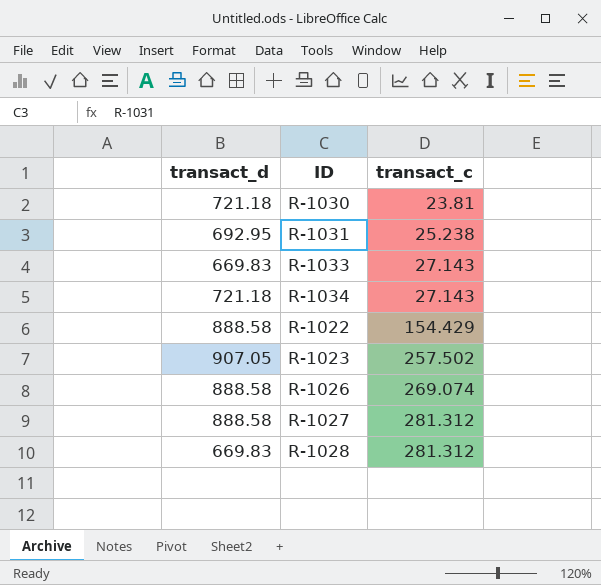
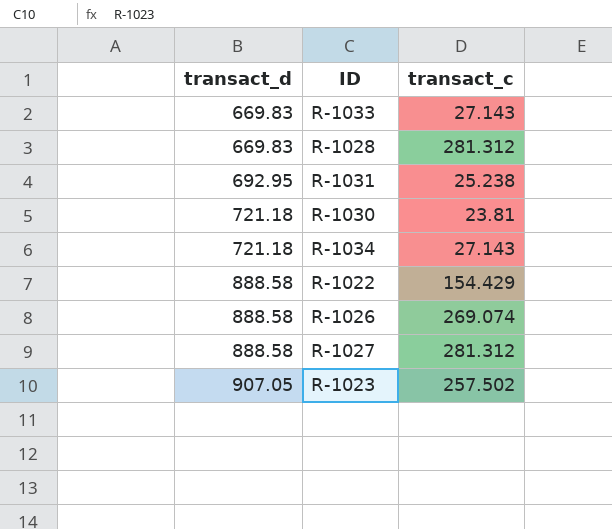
row order: transact_c ascending -> transact_d ascending

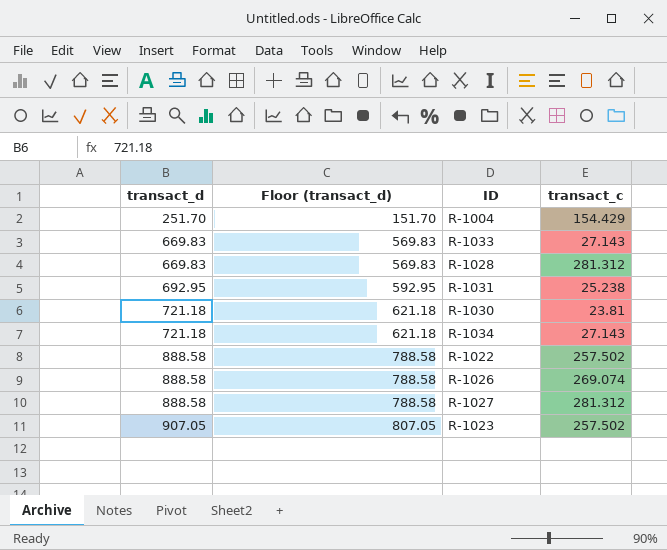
column Floor (transact_d) | formula: none -> [transact_d] - 100
row R-1004: none -> 251.70 | 151.70 | 154.429
R-1022 | transact_c: 154.429 -> 257.502

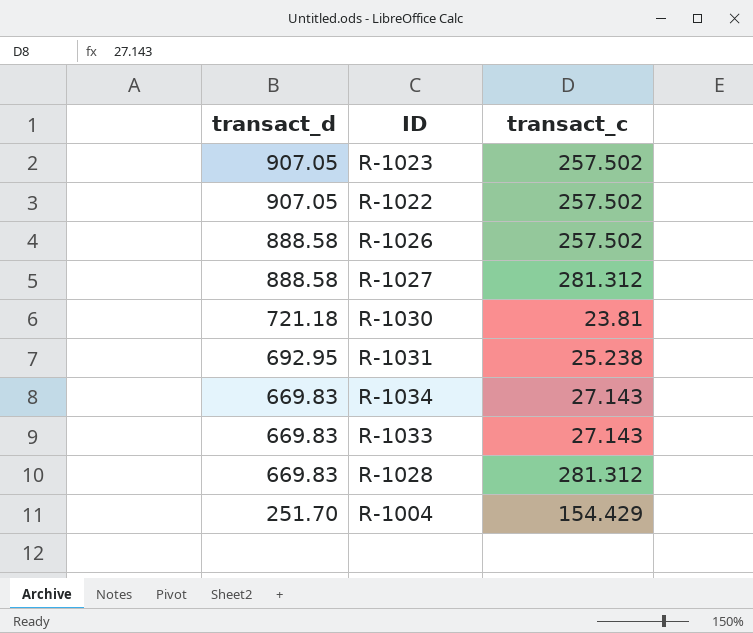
row order: transact_d ascending -> transact_d descending
column Floor (transact_d) | formula: [transact_d] - 100 -> none
R-1022 | transact_d: 888.58 -> 907.05
R-1026 | transact_c: 269.074 -> 257.502
R-1034 | transact_d: 721.18 -> 669.83

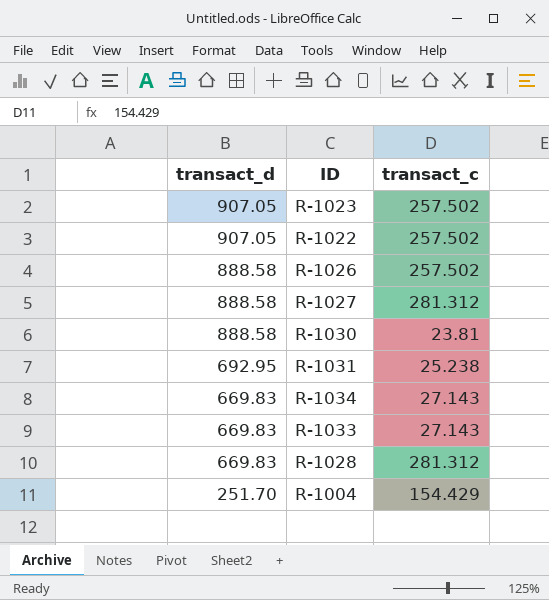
R-1030 | transact_d: 721.18 -> 888.58

